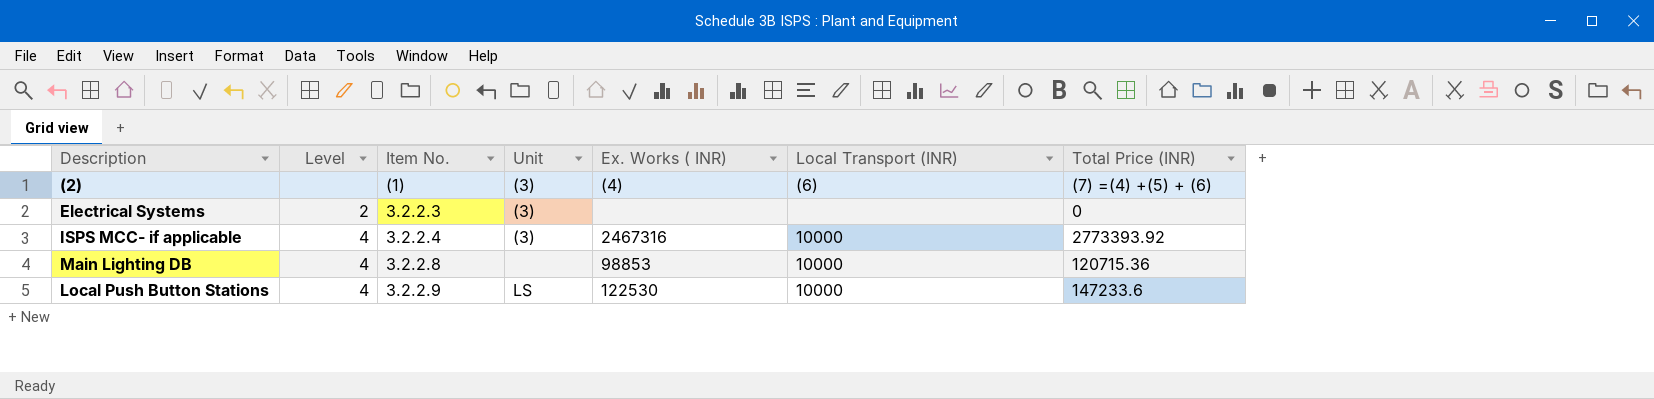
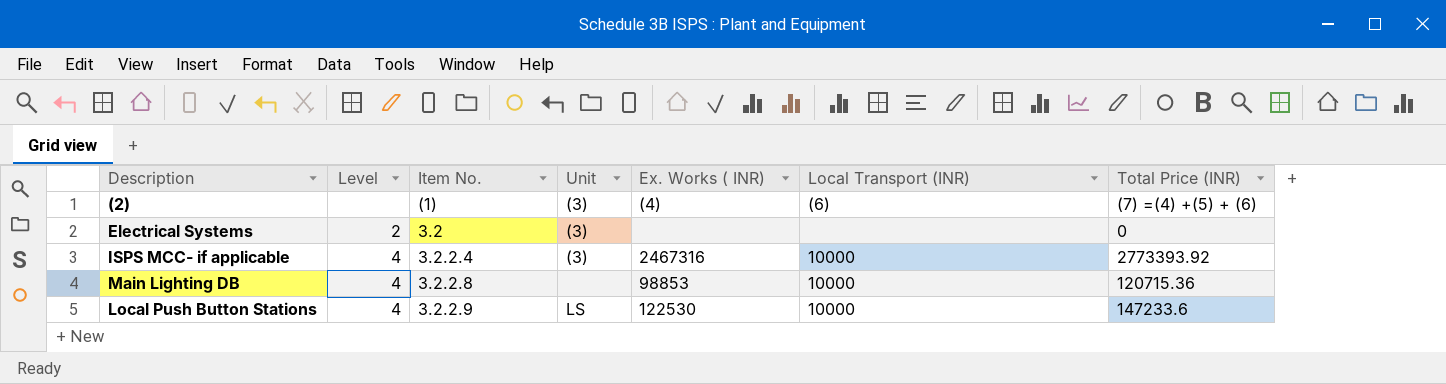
Electrical Systems | Item No.: 3.2.2.3 -> 3.2

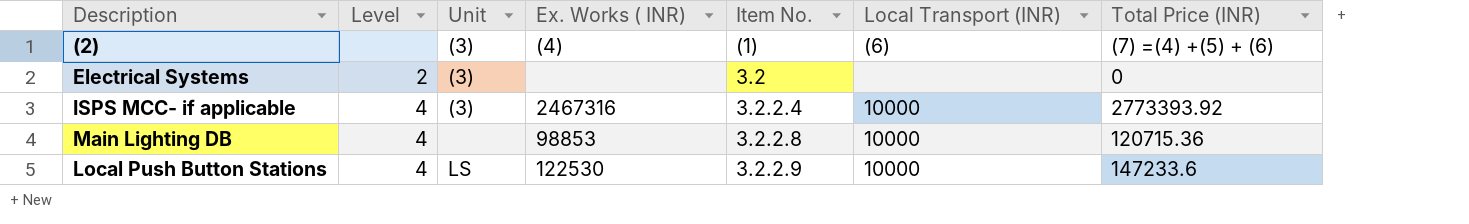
column Item No. | position: 3 -> 5

